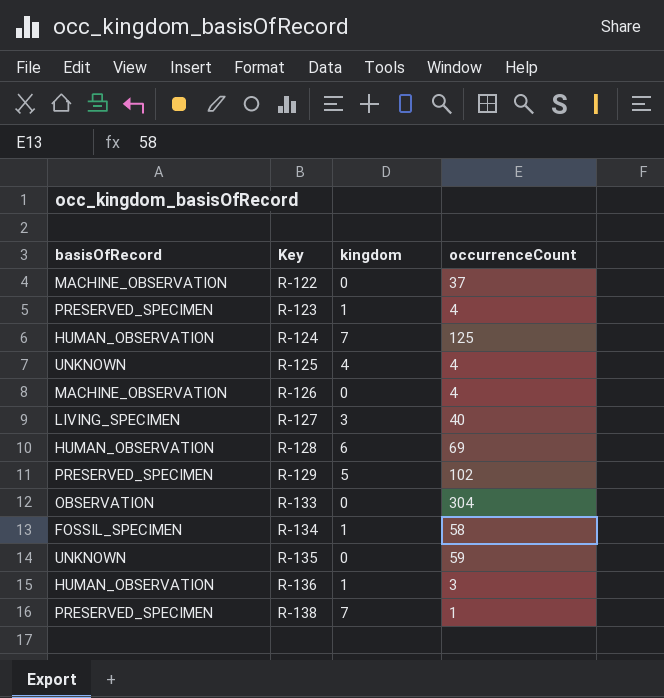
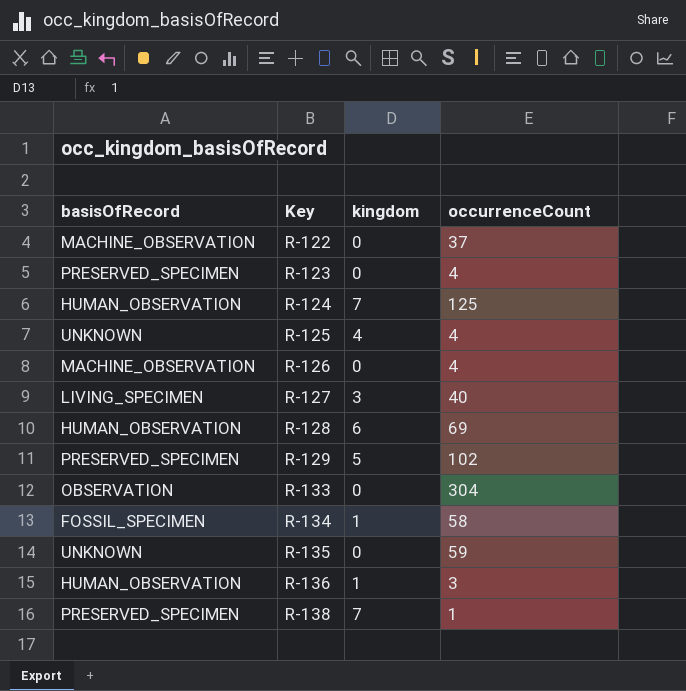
R-123 | kingdom: 1 -> 0

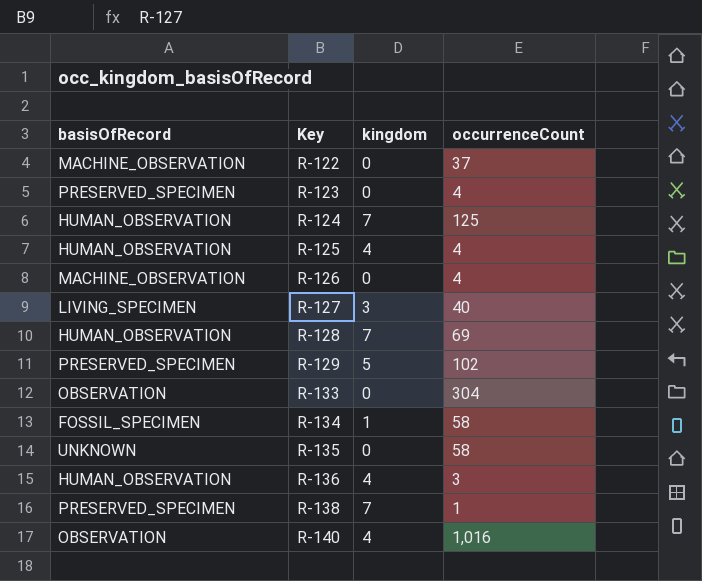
R-125 | basisOfRecord: UNKNOWN -> HUMAN_OBSERVATION
R-128 | kingdom: 6 -> 7
R-135 | occurrenceCount: 59 -> 58
R-136 | kingdom: 1 -> 4
row R-140: none -> OBSERVATION | 4 | 1,016

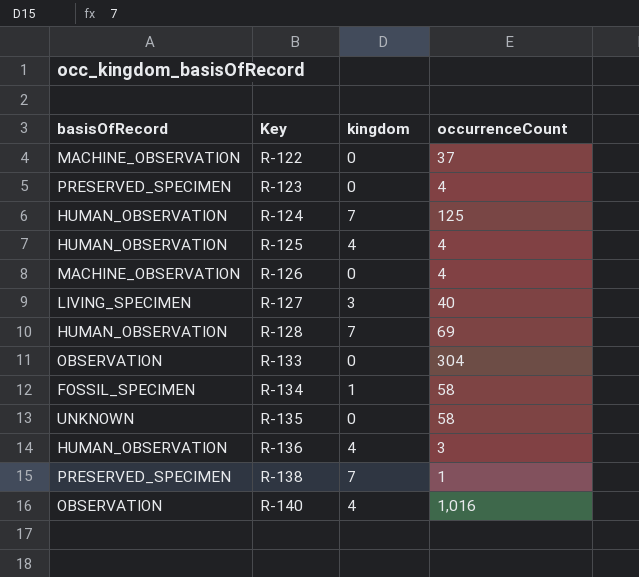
row R-129: PRESERVED_SPECIMEN | 5 | 102 -> none

